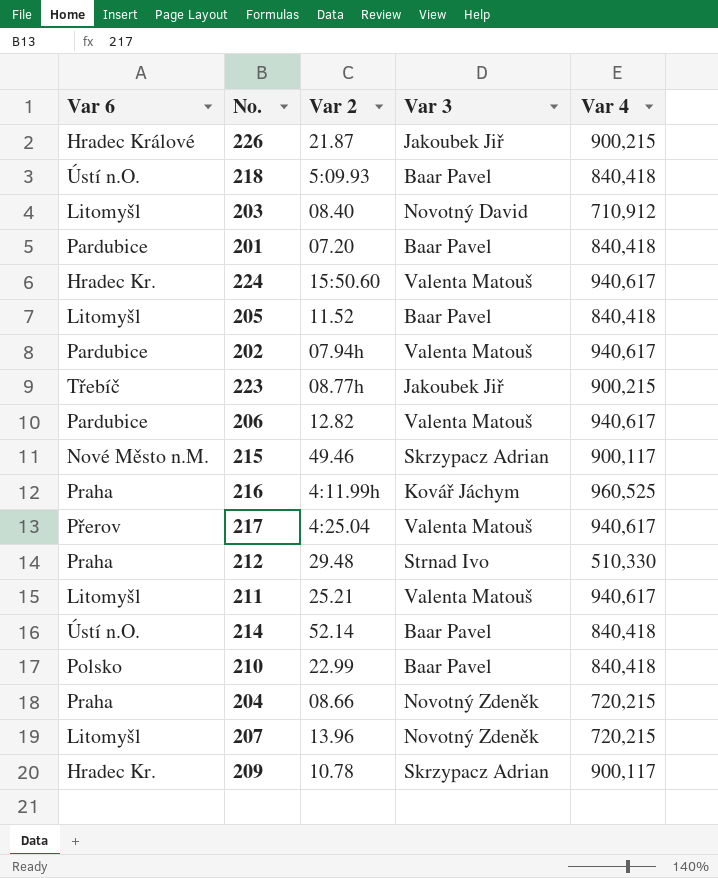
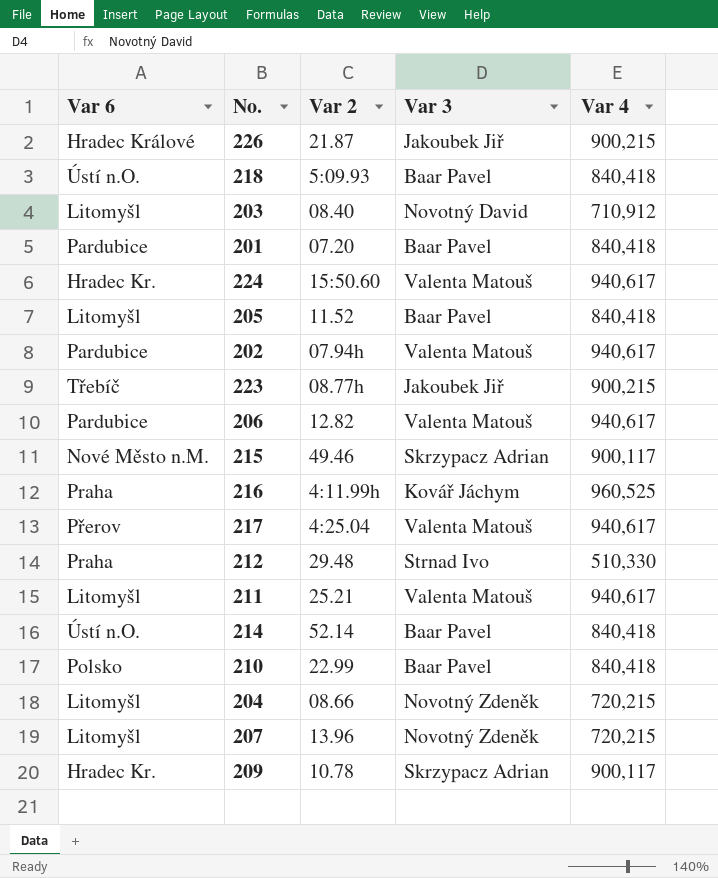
204 | Var 6: Praha -> Litomyšl

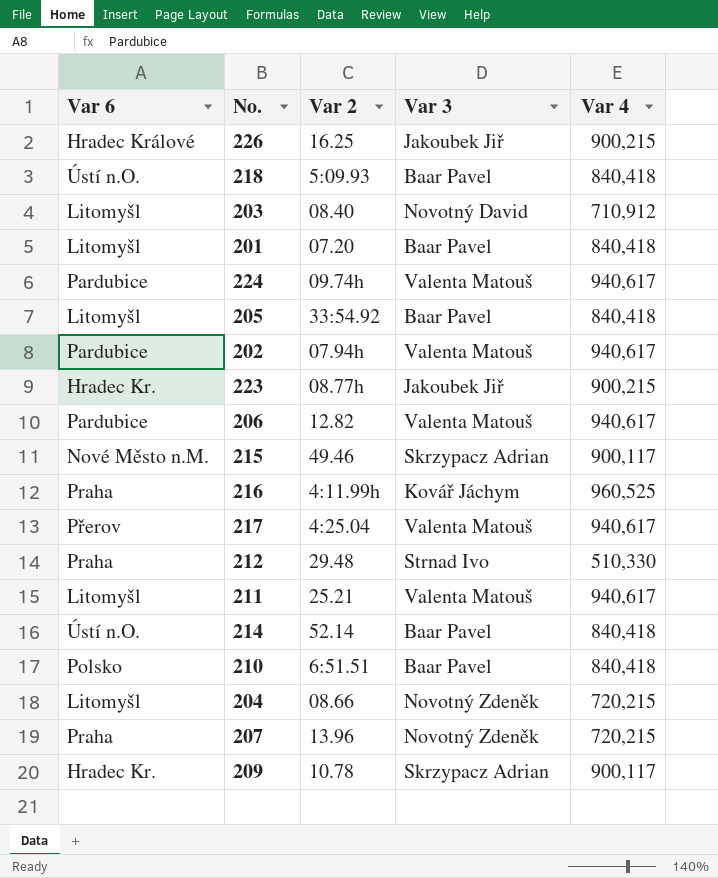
226 | Var 2: 21.87 -> 16.25
201 | Var 6: Pardubice -> Litomyšl
224 | Var 6: Hradec Kr. -> Pardubice
224 | Var 2: 15:50.60 -> 09.74h
205 | Var 2: 11.52 -> 33:54.92
223 | Var 6: Třebíč -> Hradec Kr.
210 | Var 2: 22.99 -> 6:51.51
207 | Var 6: Litomyšl -> Praha

